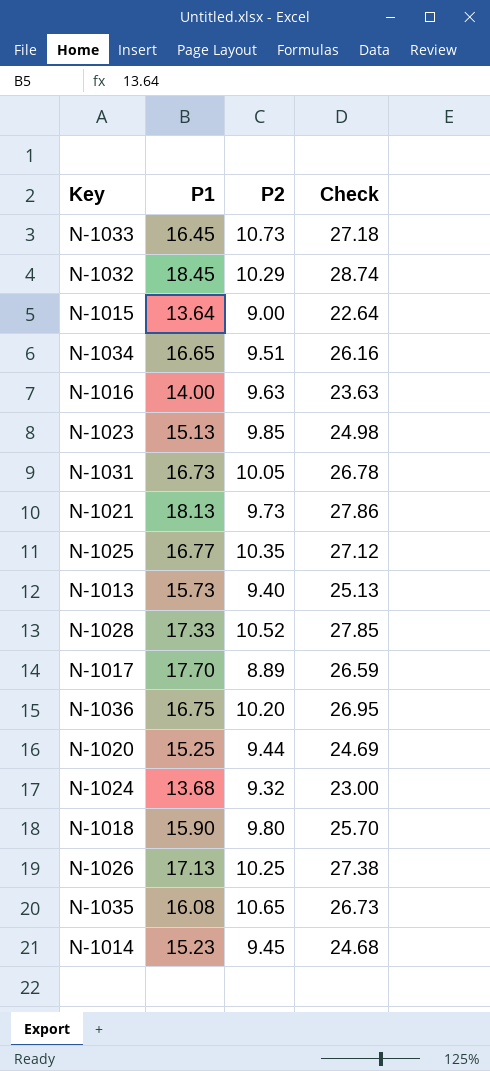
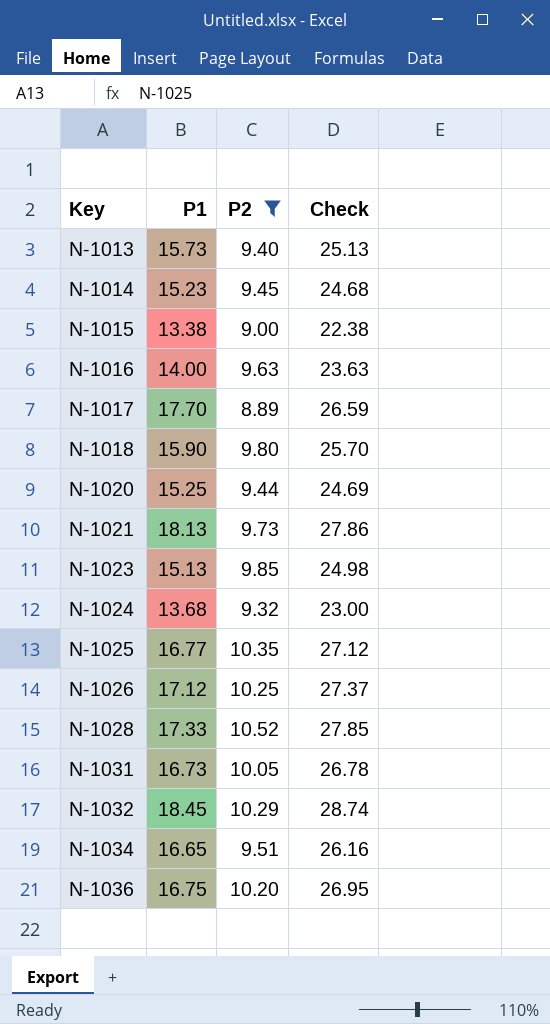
filter: none -> P2 <= 10.52
row order: none -> Key ascending
N-1015 | P1: 13.64 -> 13.38
N-1015 | Check: 22.64 -> 22.38
N-1026 | P1: 17.13 -> 17.12
N-1026 | Check: 27.38 -> 27.37

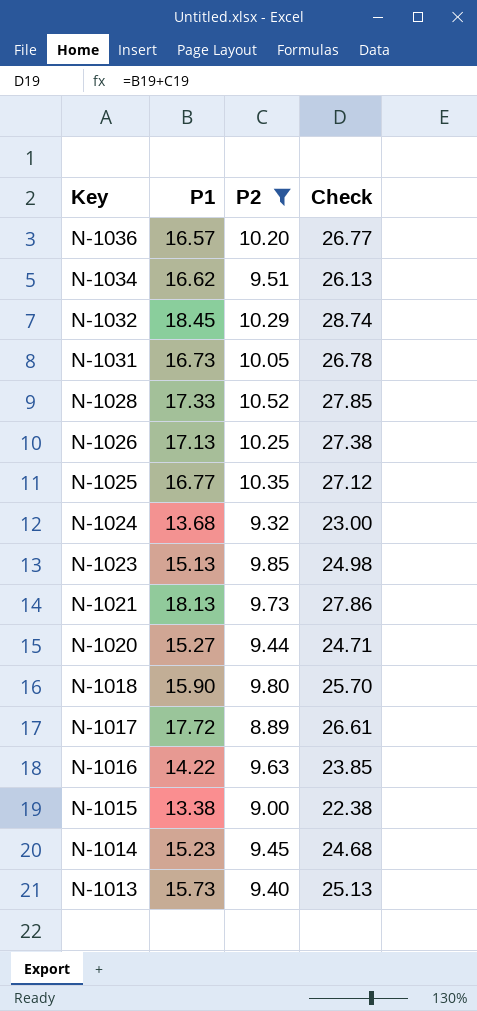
row order: Key ascending -> Key descending
N-1036 | P1: 16.75 -> 16.57
N-1036 | Check: 26.95 -> 26.77
N-1034 | P1: 16.65 -> 16.62
N-1034 | Check: 26.16 -> 26.13
N-1026 | P1: 17.12 -> 17.13
N-1026 | Check: 27.37 -> 27.38
N-1020 | P1: 15.25 -> 15.27
N-1020 | Check: 24.69 -> 24.71
N-1017 | P1: 17.70 -> 17.72
N-1017 | Check: 26.59 -> 26.61
N-1016 | P1: 14.00 -> 14.22
N-1016 | Check: 23.63 -> 23.85

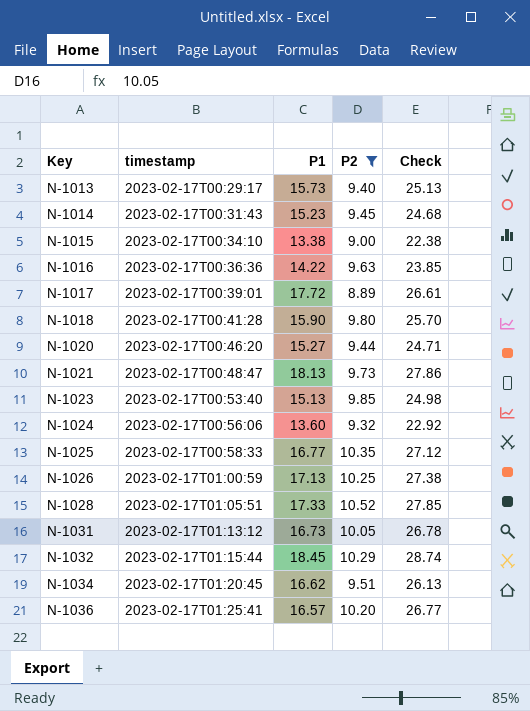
row order: Key descending -> Key ascending
column timestamp | position: none -> 2
N-1024 | P1: 13.68 -> 13.60
N-1024 | Check: 23.00 -> 22.92

